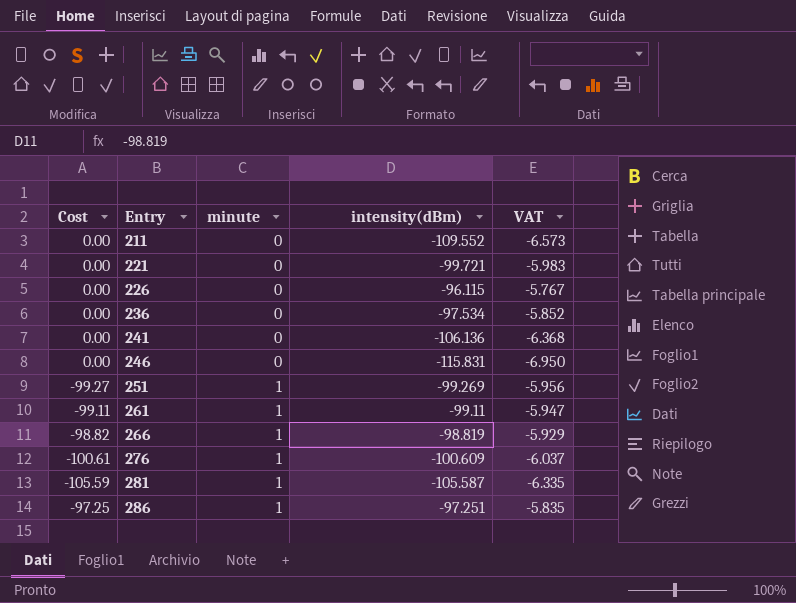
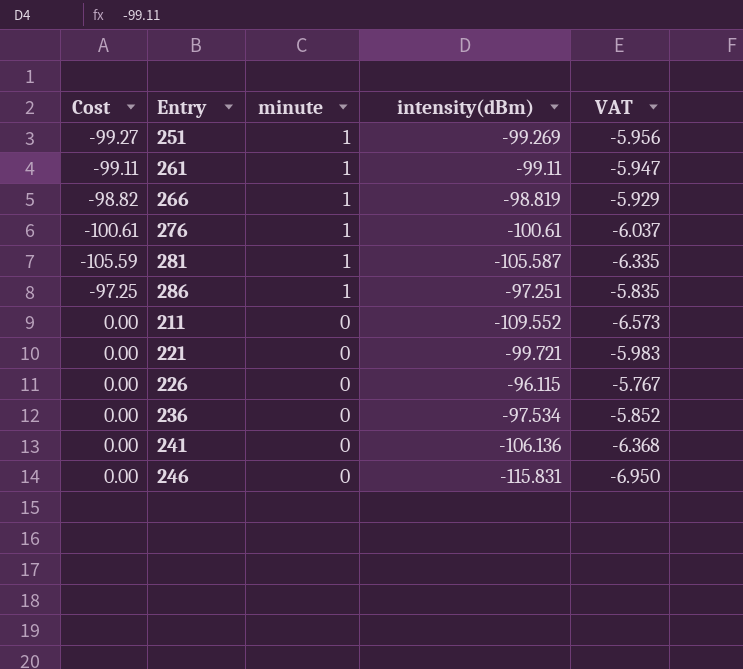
row order: Entry ascending -> minute descending
276 | intensity(dBm): -100.609 -> -100.61

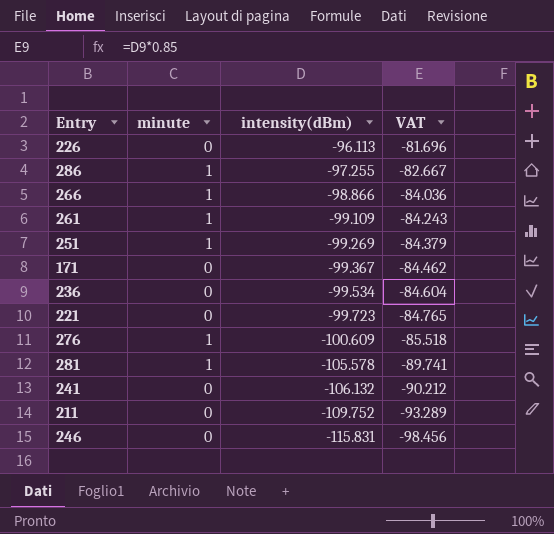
row order: minute descending -> intensity(dBm) descending
column Cost | formula: [minute] * [intensity(dBm)] -> none
column VAT | formula: [intensity(dBm)] * 0.06 -> [intensity(dBm)] * 0.85
226 | intensity(dBm): -96.115 -> -96.113
286 | intensity(dBm): -97.251 -> -97.255
266 | intensity(dBm): -98.819 -> -98.866
261 | intensity(dBm): -99.11 -> -99.109
row 171: none -> 0 | -99.367 | -84.462
236 | intensity(dBm): -97.534 -> -99.534
221 | intensity(dBm): -99.721 -> -99.723
276 | intensity(dBm): -100.61 -> -100.609
281 | intensity(dBm): -105.587 -> -105.578
241 | intensity(dBm): -106.136 -> -106.132
211 | intensity(dBm): -109.552 -> -109.752

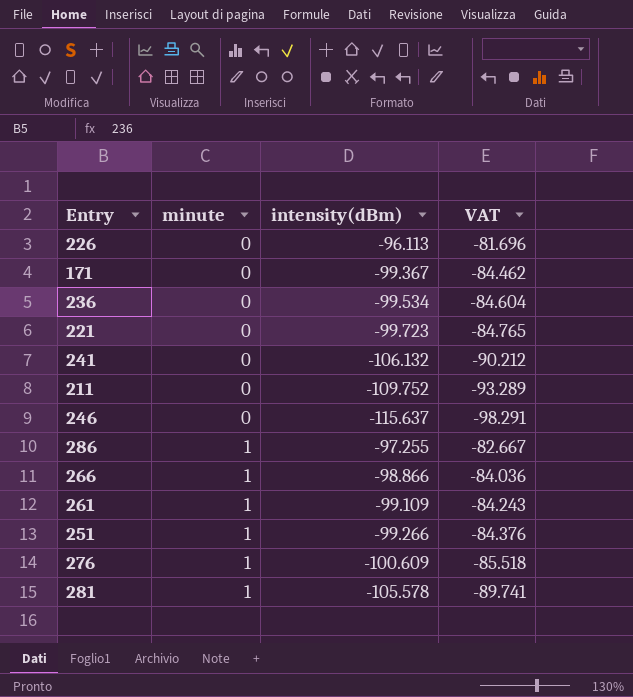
row order: intensity(dBm) descending -> minute ascending
246 | intensity(dBm): -115.831 -> -115.637
246 | VAT: -98.456 -> -98.291
251 | intensity(dBm): -99.269 -> -99.266
251 | VAT: -84.379 -> -84.376

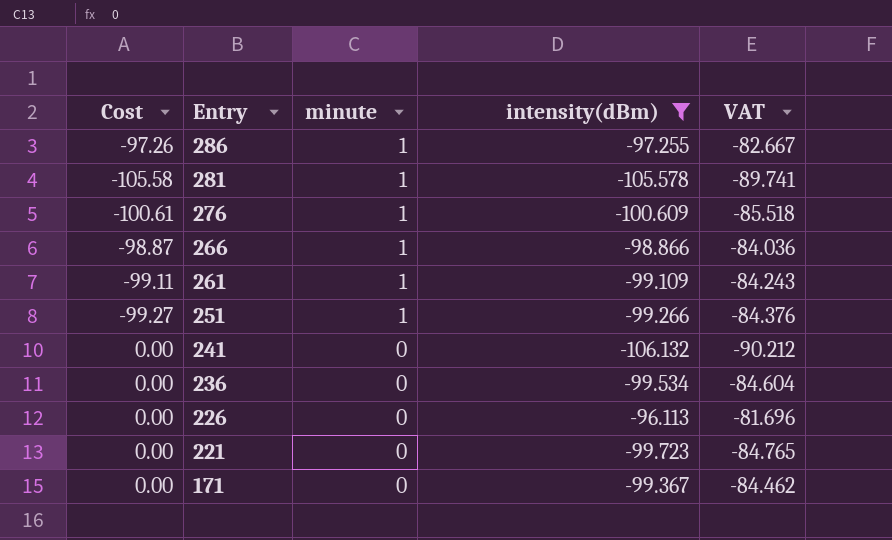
filter: none -> intensity(dBm) >= -106.132
row order: minute ascending -> Entry descending
column Cost | formula: none -> [minute] * [intensity(dBm)]

